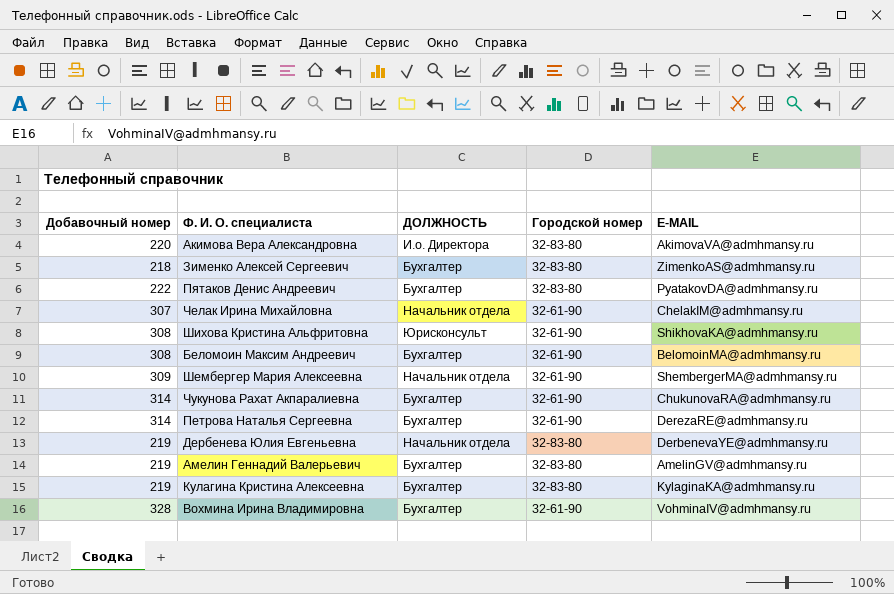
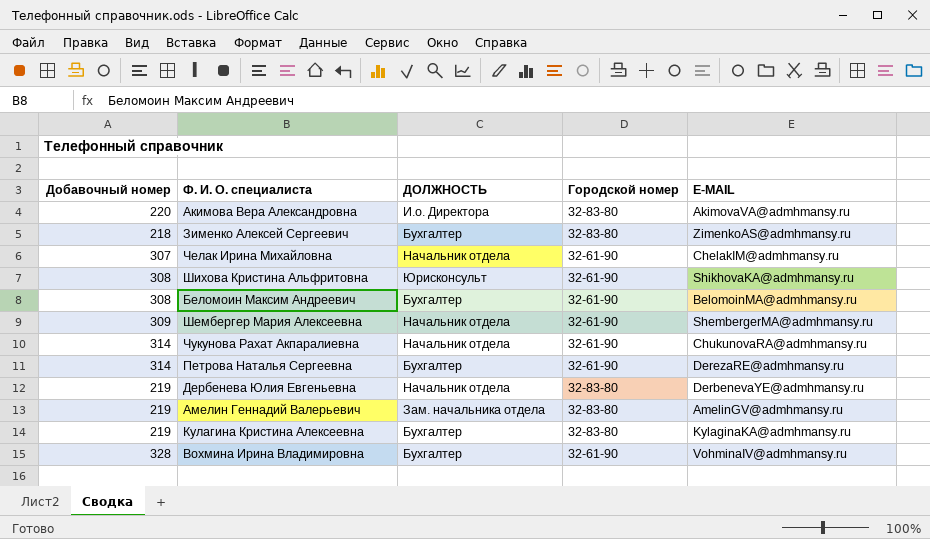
row Пятаков Денис Андреевич: 222 | Бухгалтер | 32-83-80 | PyatakovDA@admhmansy.ru -> none
Чукунова Рахат Акпаралиевна | ДОЛЖНОСТЬ: Бухгалтер -> Начальник отдела
Амелин Геннадий Валерьевич | ДОЛЖНОСТЬ: Бухгалтер -> Зам. начальника отдела

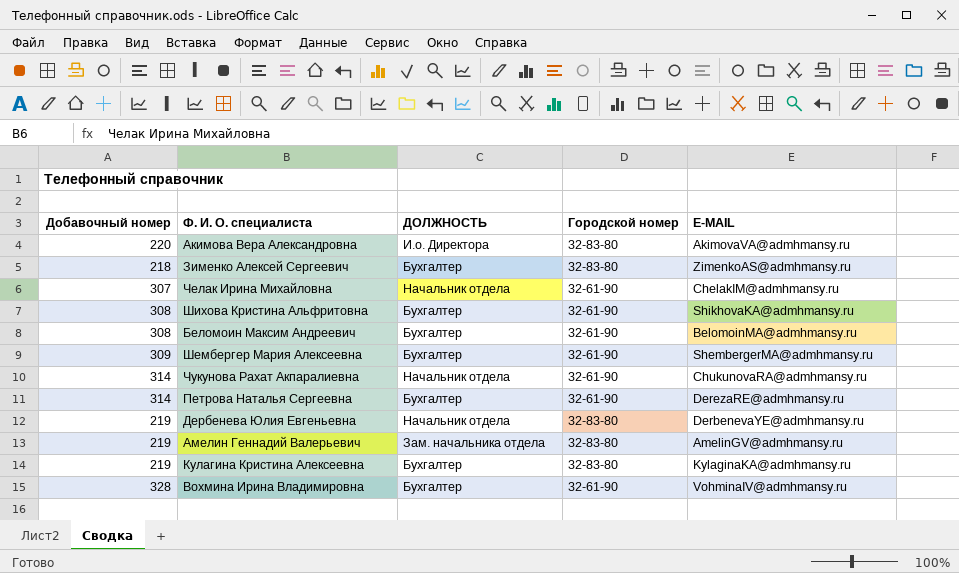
Шихова Кристина Альфритовна | ДОЛЖНОСТЬ: Юрисконсульт -> Бухгалтер
Шембергер Мария Алексеевна | ДОЛЖНОСТЬ: Начальник отдела -> Бухгалтер

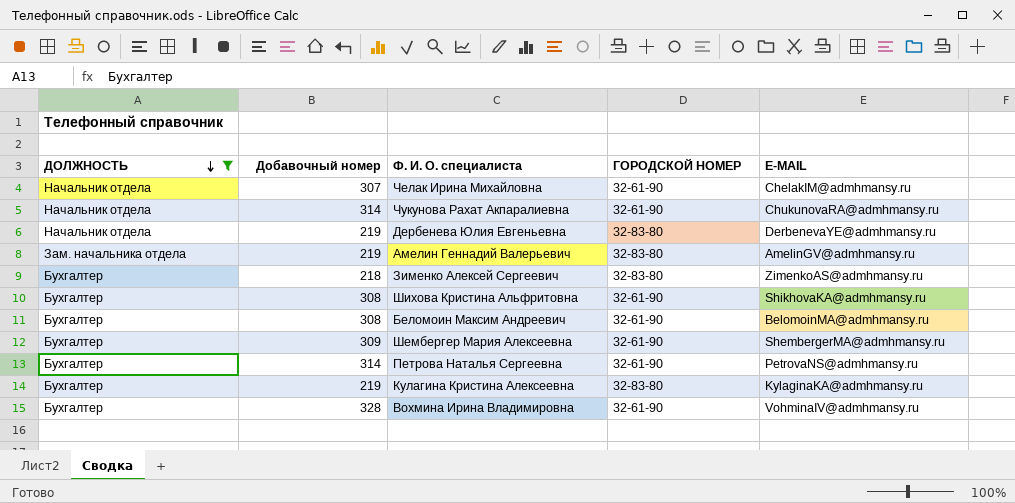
filter: none -> ДОЛЖНОСТЬ != И.о. Директора
row order: none -> ДОЛЖНОСТЬ descending
column ДОЛЖНОСТЬ | position: 3 -> 1
column name: Городской номер -> ГОРОДСКОЙ НОМЕР
Петрова Наталья Сергеевна | E-MAIL: DerezaRE@admhmansy.ru -> PetrovaNS@admhmansy.ru

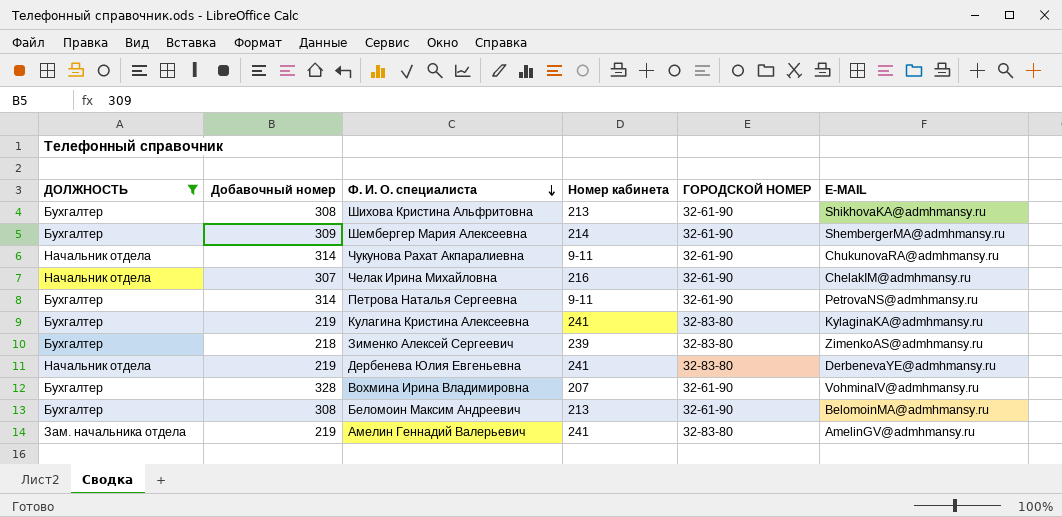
row order: ДОЛЖНОСТЬ descending -> Ф. И. О. специалиста descending
column Номер кабинета | position: none -> 4

